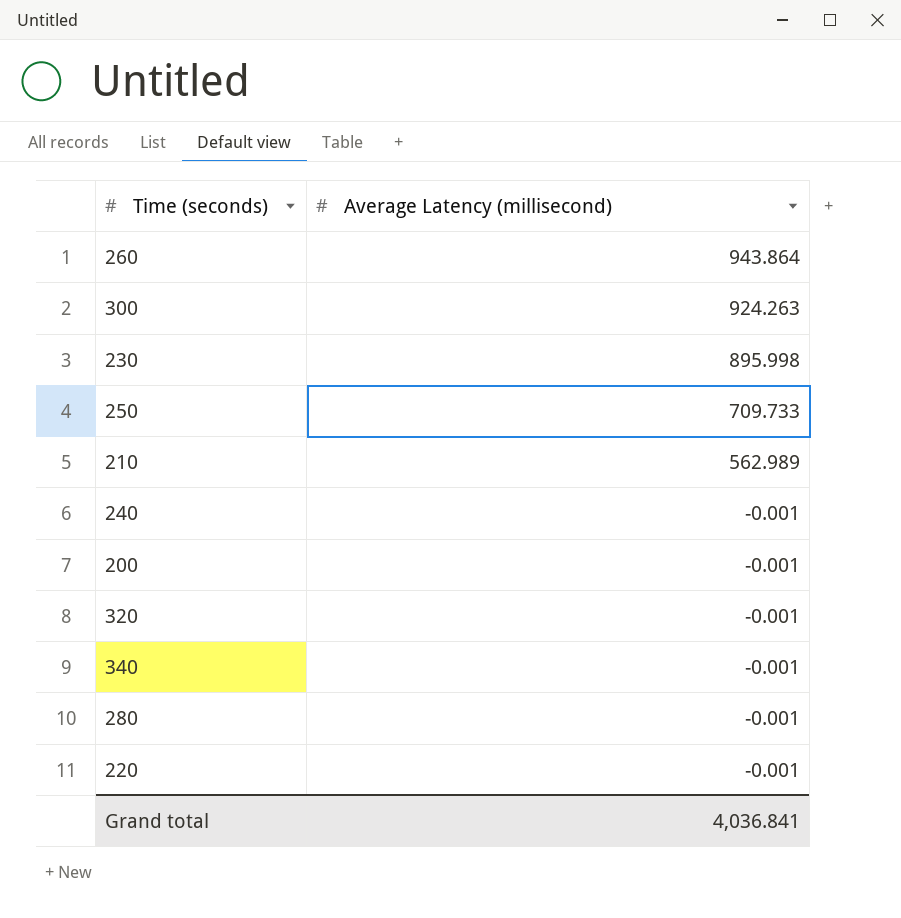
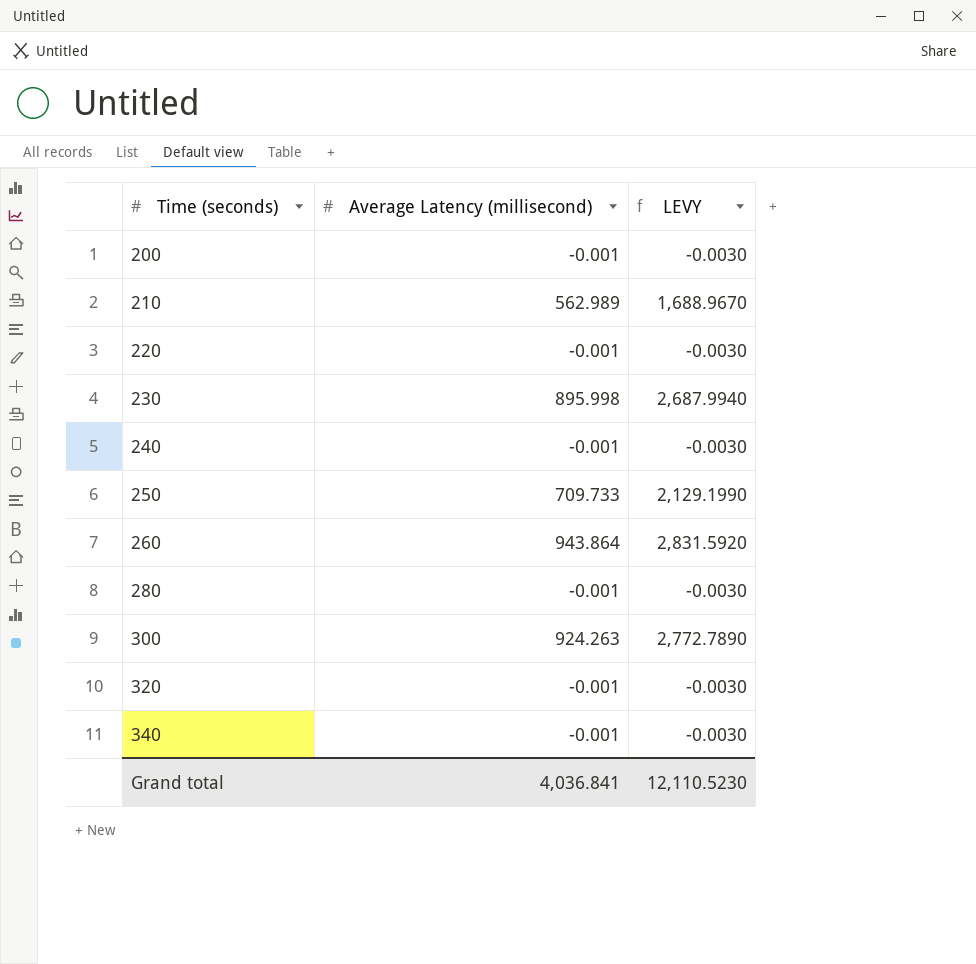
row order: Average Latency (millisecond) descending -> Time (seconds) ascending
column LEVY | formula: none -> [Average Latency (millisecond)] * 3

